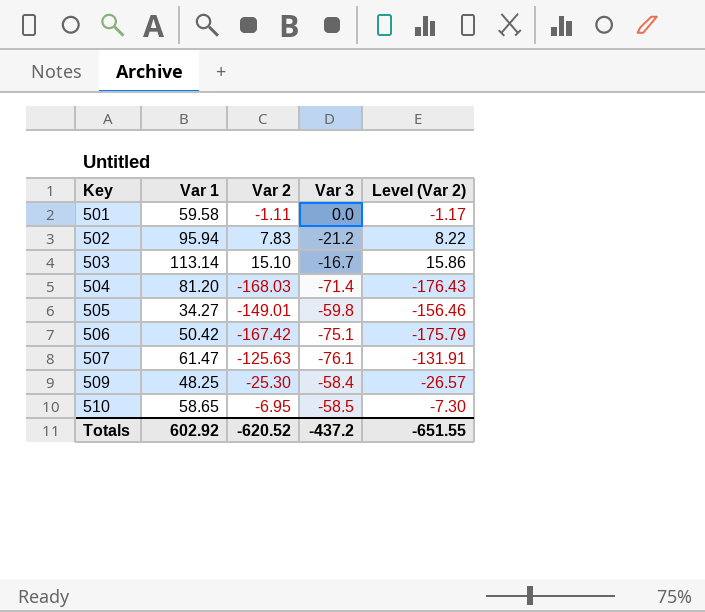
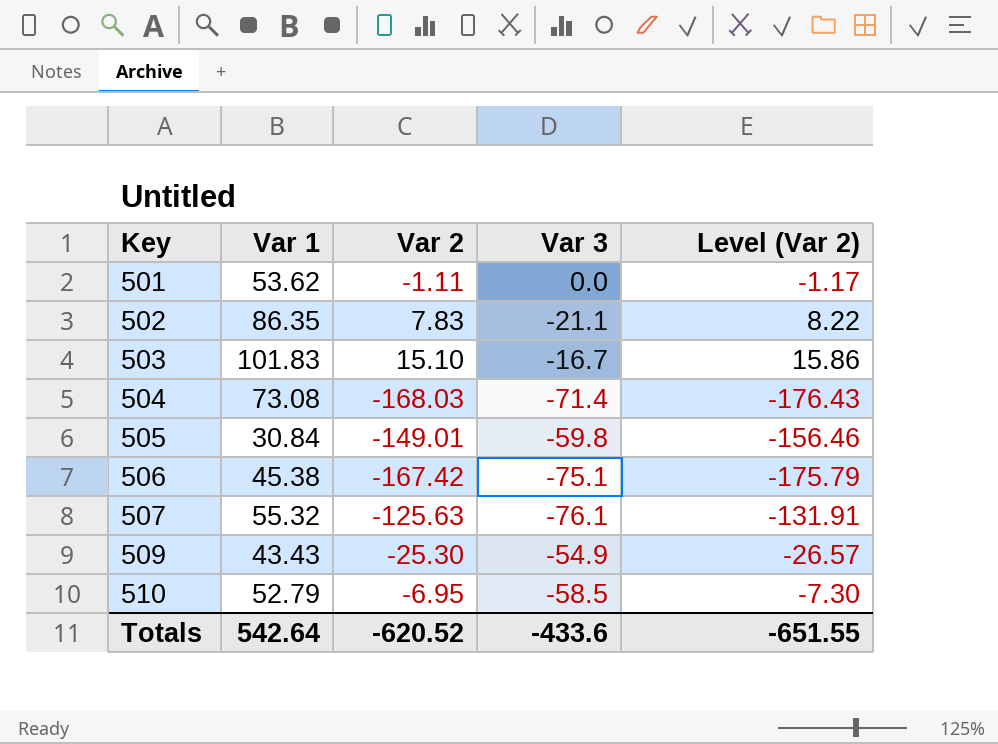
501 | Var 1: 59.58 -> 53.62
502 | Var 1: 95.94 -> 86.35
502 | Var 3: -21.2 -> -21.1
503 | Var 1: 113.14 -> 101.83
504 | Var 1: 81.20 -> 73.08
505 | Var 1: 34.27 -> 30.84
506 | Var 1: 50.42 -> 45.38
507 | Var 1: 61.47 -> 55.32
509 | Var 1: 48.25 -> 43.43
509 | Var 3: -58.4 -> -54.9
510 | Var 1: 58.65 -> 52.79
Totals | Var 1: 602.92 -> 542.64
Totals | Var 3: -437.2 -> -433.6

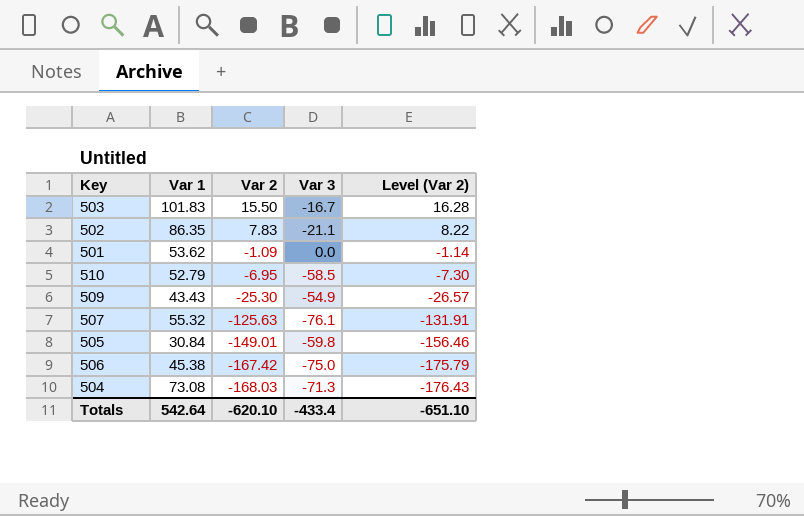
row order: Key ascending -> Var 2 descending
503 | Var 2: 15.10 -> 15.50
503 | Level (Var 2): 15.86 -> 16.28
501 | Var 2: -1.11 -> -1.09
501 | Level (Var 2): -1.17 -> -1.14
506 | Var 3: -75.1 -> -75.0
504 | Var 3: -71.4 -> -71.3
Totals | Var 2: -620.52 -> -620.10
Totals | Var 3: -433.6 -> -433.4
Totals | Level (Var 2): -651.55 -> -651.10

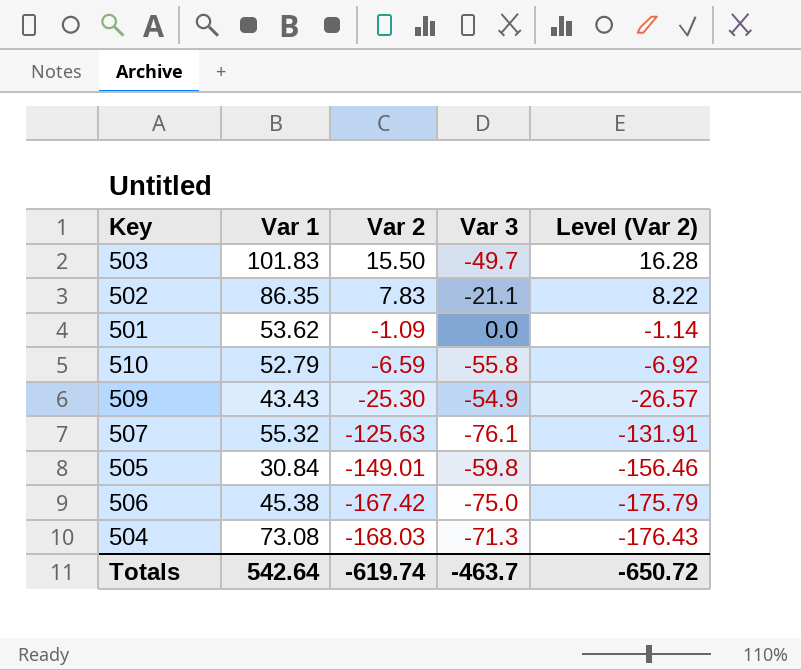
503 | Var 3: -16.7 -> -49.7
510 | Var 2: -6.95 -> -6.59
510 | Var 3: -58.5 -> -55.8
510 | Level (Var 2): -7.30 -> -6.92
Totals | Var 2: -620.10 -> -619.74
Totals | Var 3: -433.4 -> -463.7
Totals | Level (Var 2): -651.10 -> -650.72

